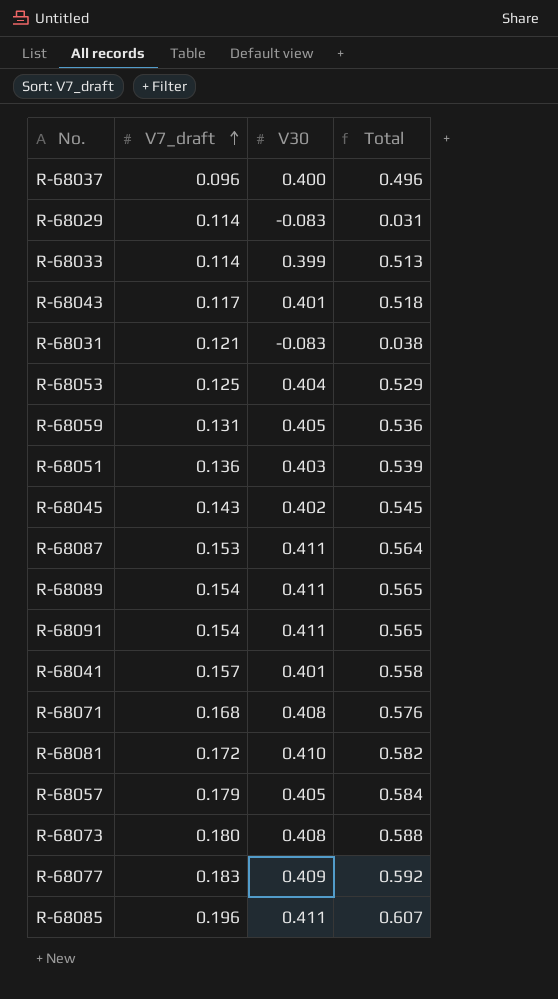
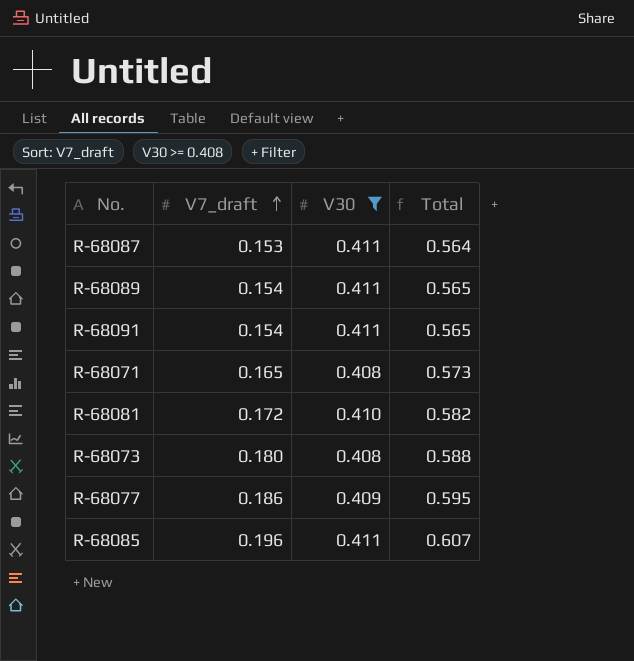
filter: none -> V30 >= 0.408
R-68071 | V7_draft: 0.168 -> 0.165
R-68071 | Total: 0.576 -> 0.573
R-68077 | V7_draft: 0.183 -> 0.186
R-68077 | Total: 0.592 -> 0.595

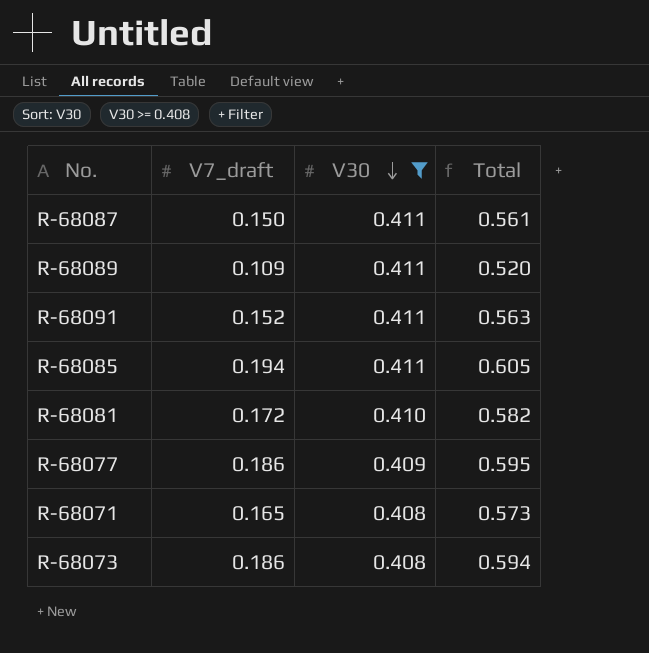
row order: V7_draft ascending -> V30 descending
R-68087 | V7_draft: 0.153 -> 0.150
R-68087 | Total: 0.564 -> 0.561
R-68089 | V7_draft: 0.154 -> 0.109
R-68089 | Total: 0.565 -> 0.520
R-68091 | V7_draft: 0.154 -> 0.152
R-68091 | Total: 0.565 -> 0.563
R-68085 | V7_draft: 0.196 -> 0.194
R-68085 | Total: 0.607 -> 0.605
R-68073 | V7_draft: 0.180 -> 0.186
R-68073 | Total: 0.588 -> 0.594

